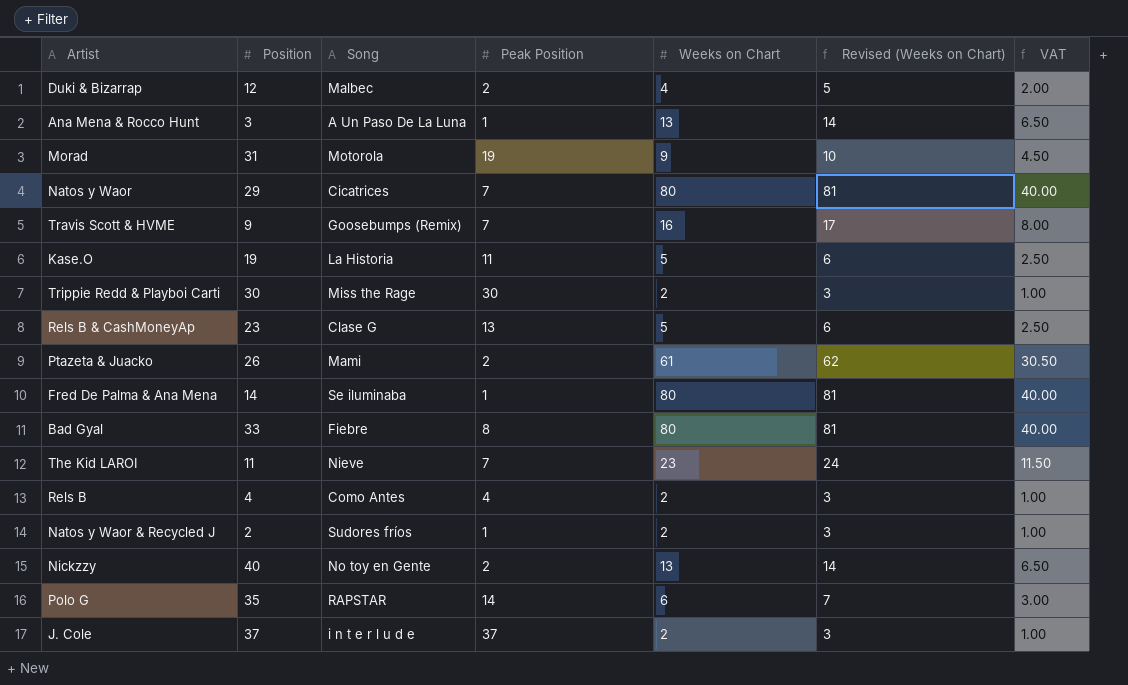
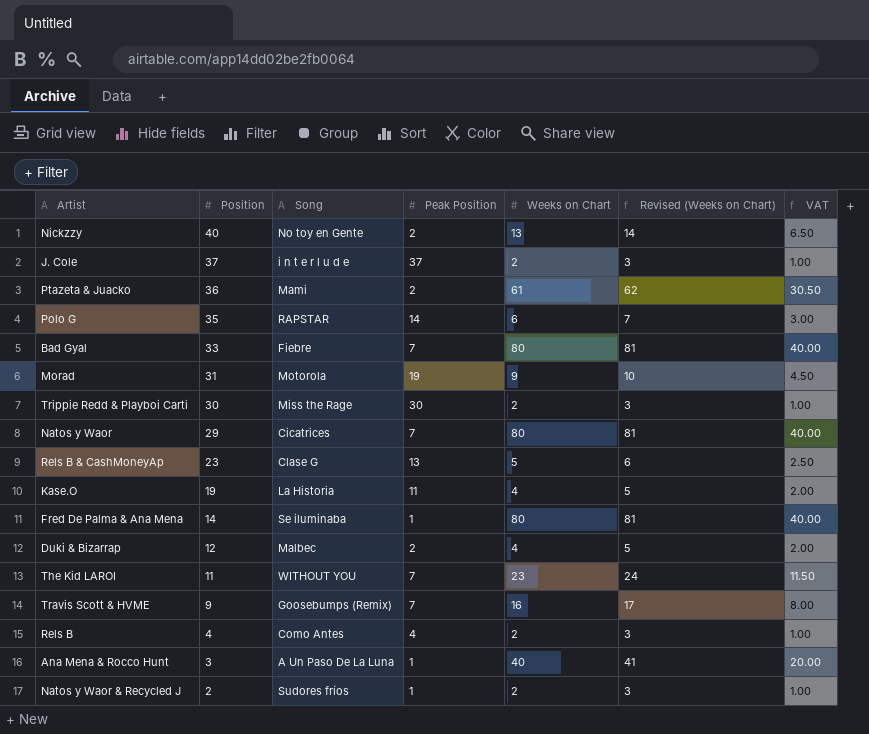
row order: none -> Position descending
Ptazeta & Juacko | Position: 26 -> 36
Bad Gyal | Peak Position: 8 -> 7
Kase.O | Weeks on Chart: 5 -> 4
Kase.O | Revised (Weeks on Chart): 6 -> 5
Kase.O | VAT: 2.50 -> 2.00
The Kid LAROI | Song: Nieve -> WITHOUT YOU
Ana Mena & Rocco Hunt | Weeks on Chart: 13 -> 40
Ana Mena & Rocco Hunt | Revised (Weeks on Chart): 14 -> 41
Ana Mena & Rocco Hunt | VAT: 6.50 -> 20.00

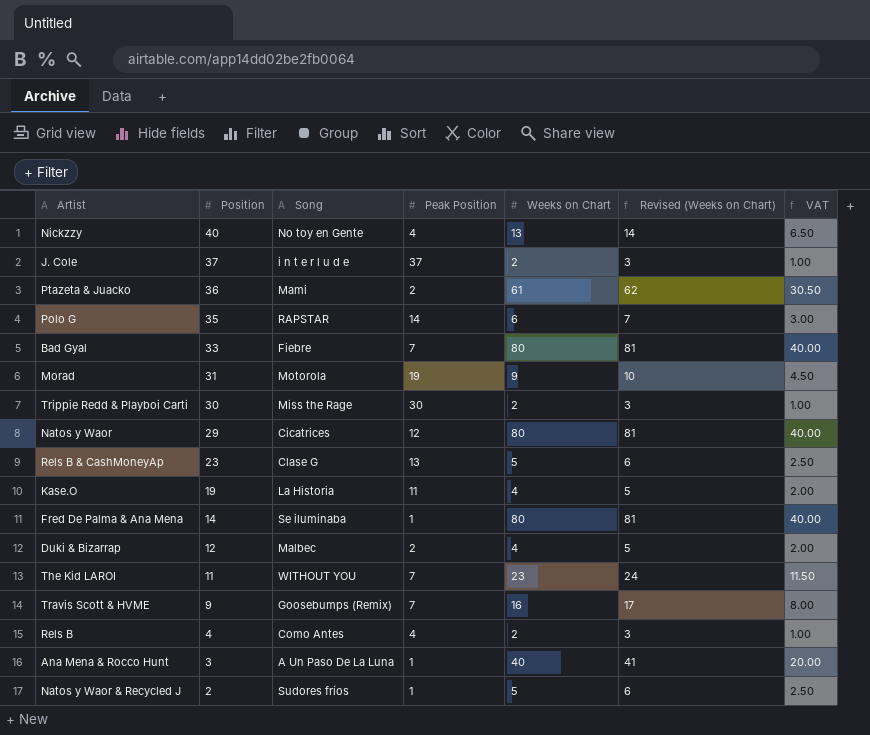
Nickzzy | Peak Position: 2 -> 4
Natos y Waor | Peak Position: 7 -> 12
Natos y Waor & Recycled J | Weeks on Chart: 2 -> 5
Natos y Waor & Recycled J | Revised (Weeks on Chart): 3 -> 6
Natos y Waor & Recycled J | VAT: 1.00 -> 2.50

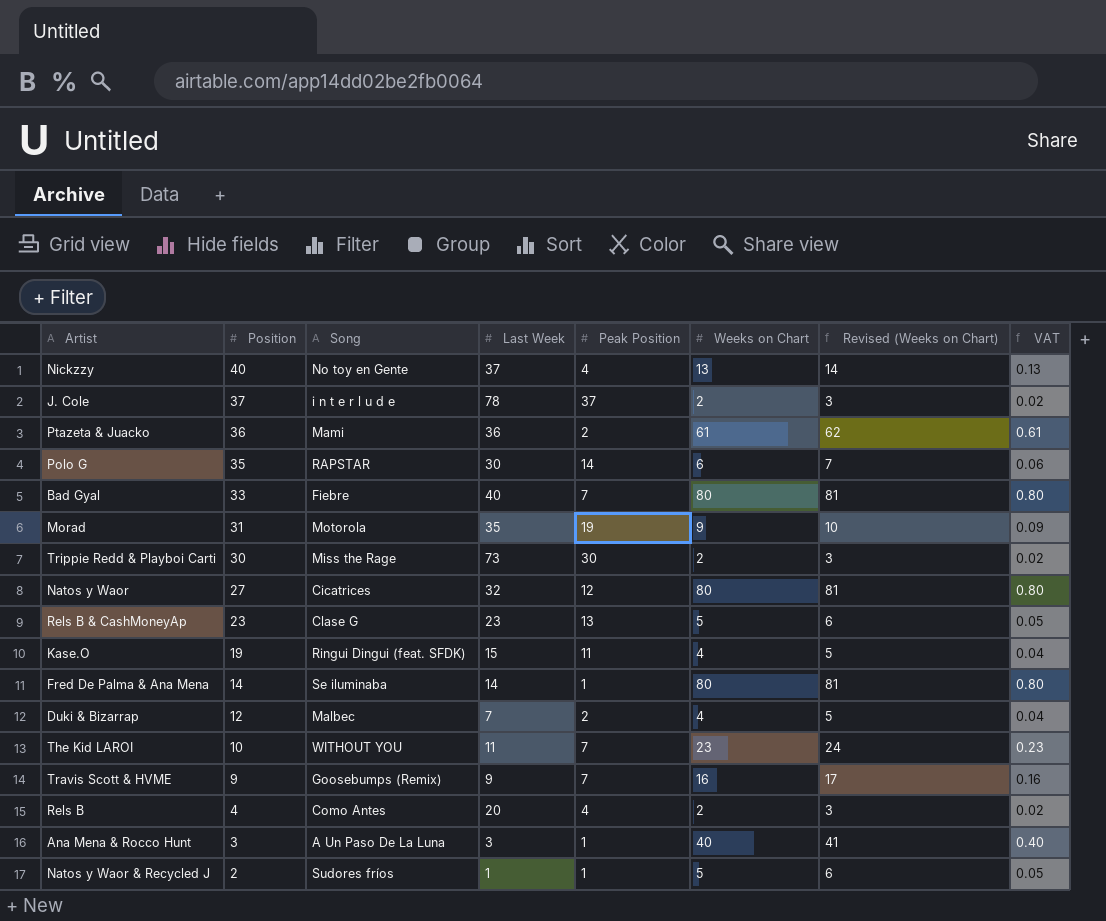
column Last Week | position: none -> 4
column VAT | formula: [Weeks on Chart] * 0.5 -> [Weeks on Chart] * 0.01
Natos y Waor | Position: 29 -> 27
Kase.O | Song: La Historia -> Ringui Dingui (feat. SFDK)
The Kid LAROI | Position: 11 -> 10

